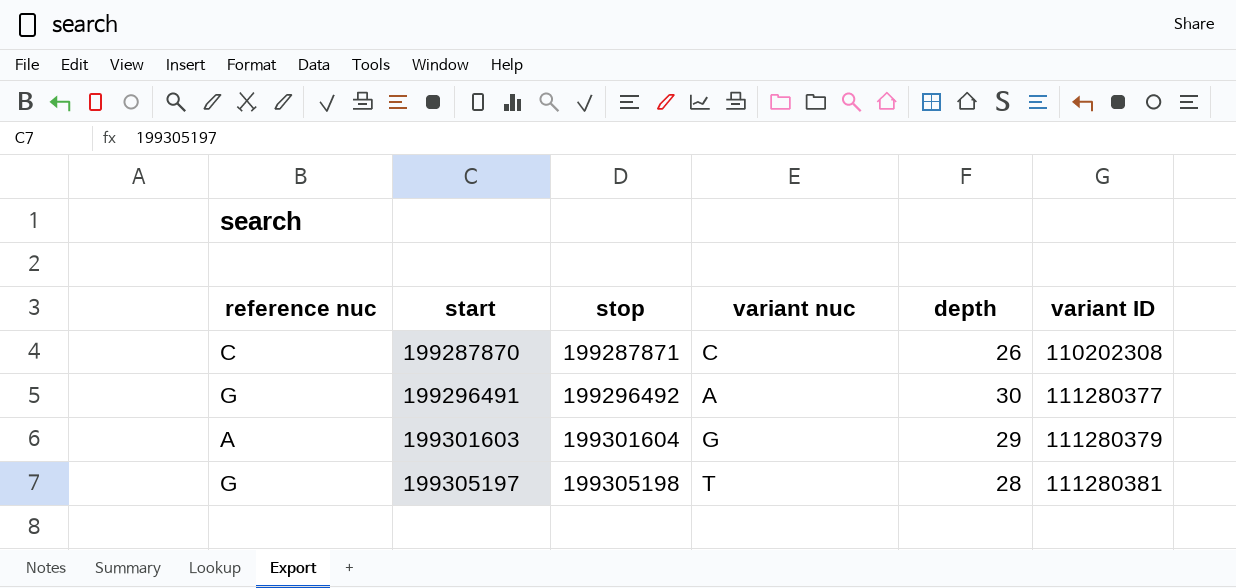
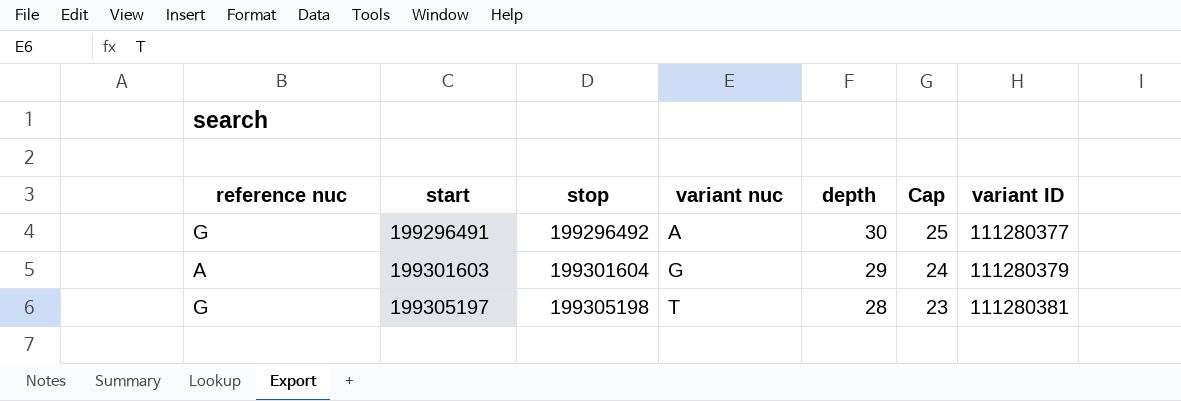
column Cap | formula: none -> [depth] - 5
row 199287870: C | 199287871 | C | 26 | 110202308 -> none

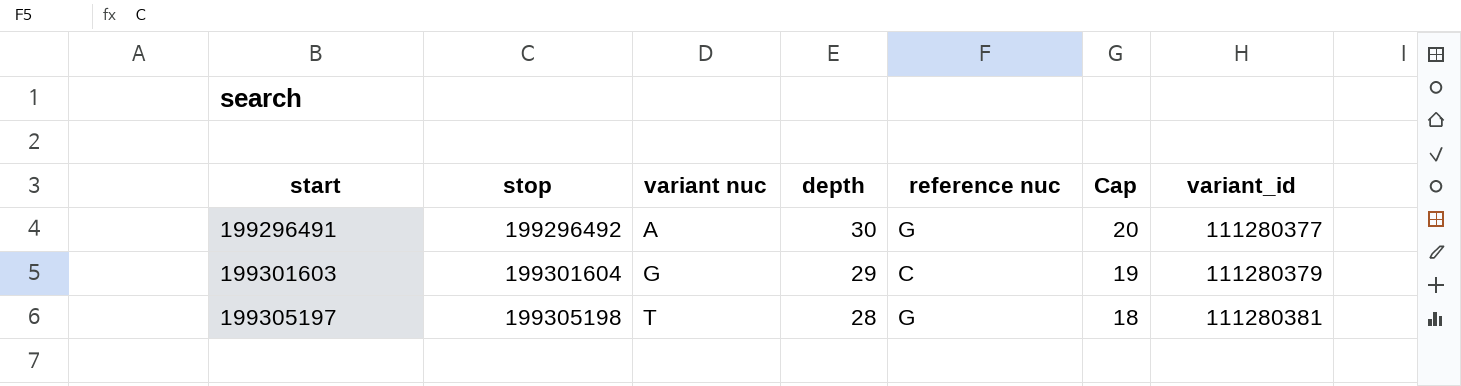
column reference nuc | position: 1 -> 5
column Cap | formula: [depth] - 5 -> [depth] - 10
column name: variant ID -> variant_id
199301603 | reference nuc: A -> C

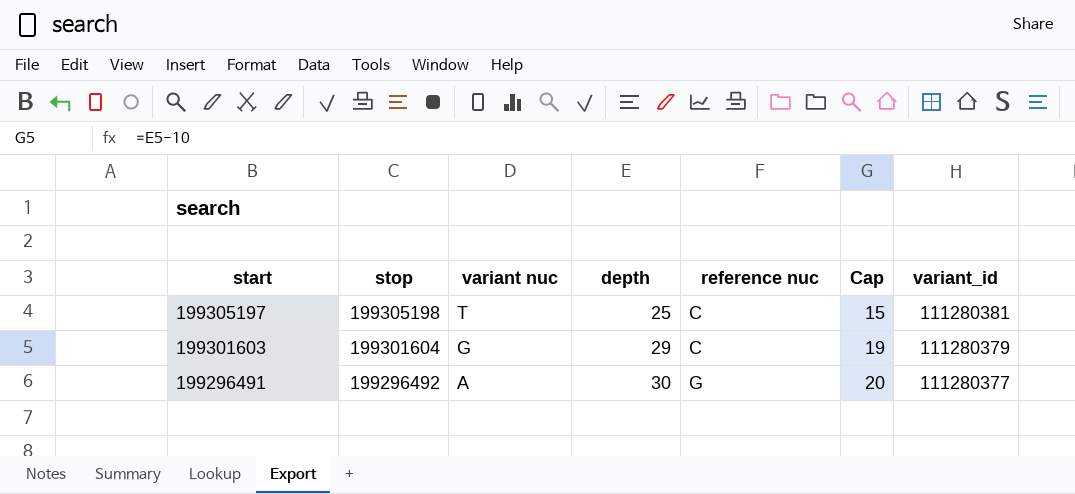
row order: start ascending -> start descending
199305197 | depth: 28 -> 25
199305197 | reference nuc: G -> C
199305197 | Cap: 18 -> 15

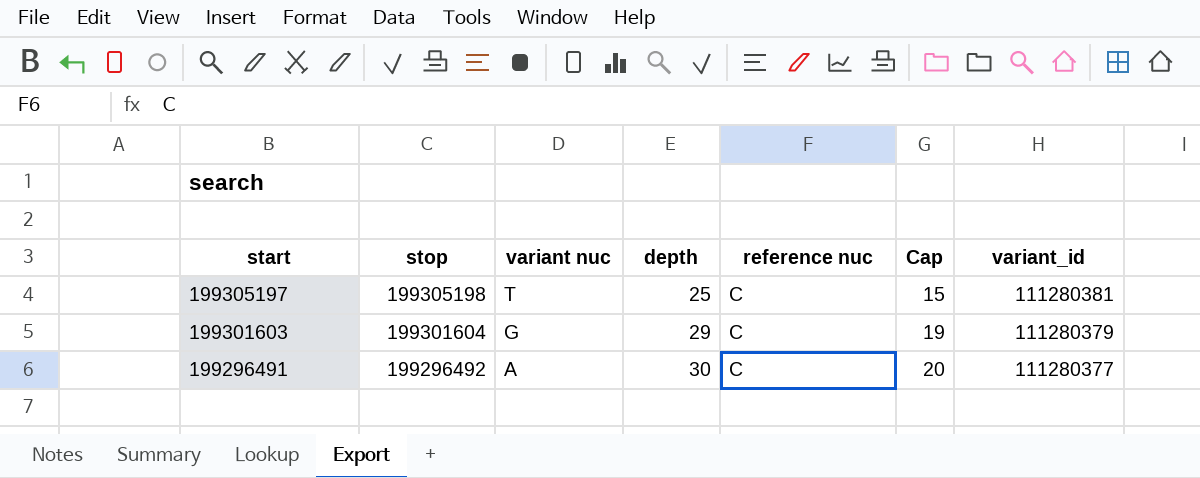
199296491 | reference nuc: G -> C

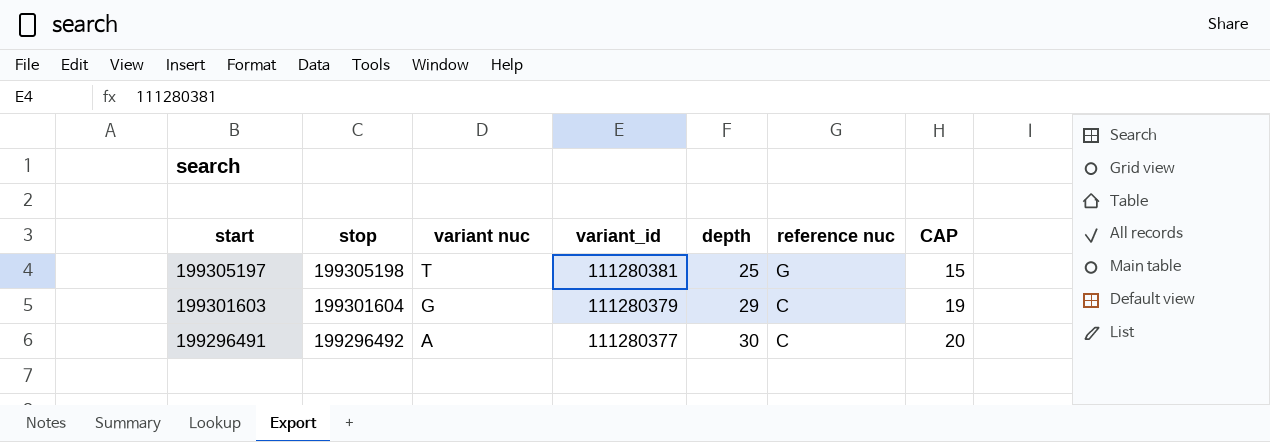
column variant_id | position: 7 -> 4
column name: Cap -> CAP
199305197 | reference nuc: C -> G

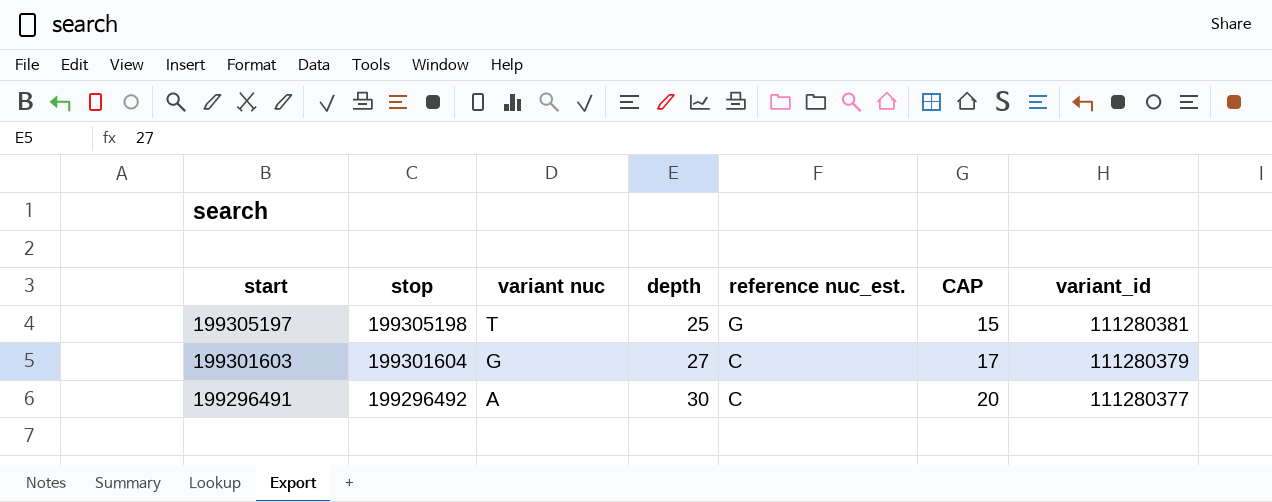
column name: reference nuc -> reference nuc_est.
column variant_id | position: 4 -> 7
199301603 | depth: 29 -> 27
199301603 | CAP: 19 -> 17

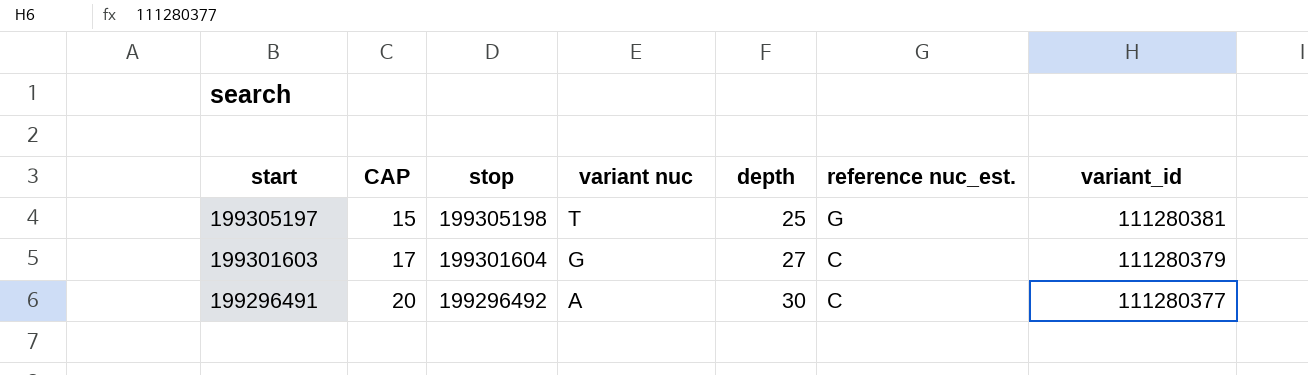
column CAP | position: 6 -> 2

